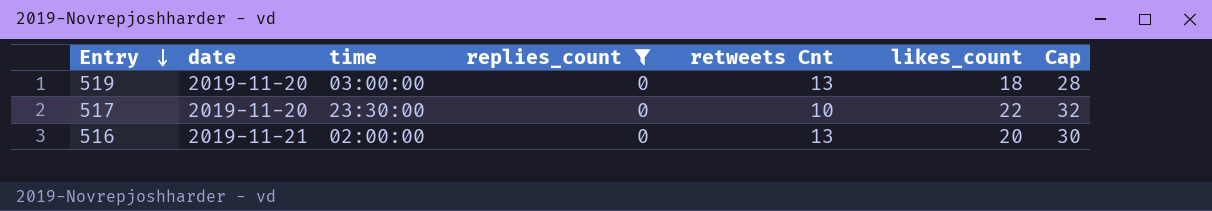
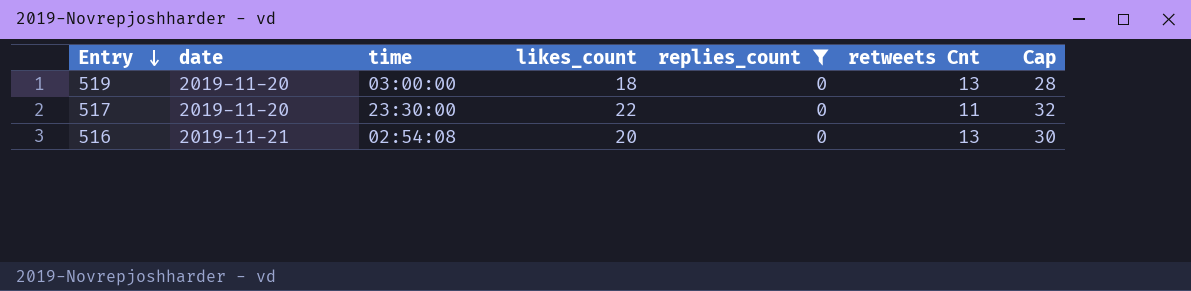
column likes_count | position: 6 -> 4
517 | retweets Cnt: 10 -> 11
516 | time: 02:00:00 -> 02:54:08

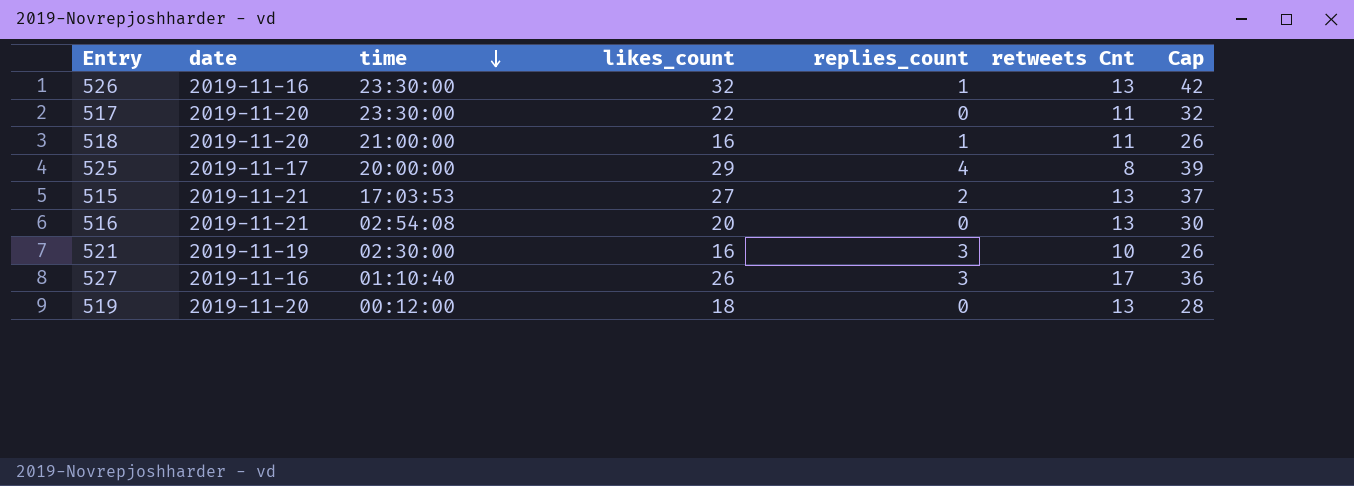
filter: replies_count = 0 -> none
row order: Entry descending -> time descending
519 | time: 03:00:00 -> 00:12:00

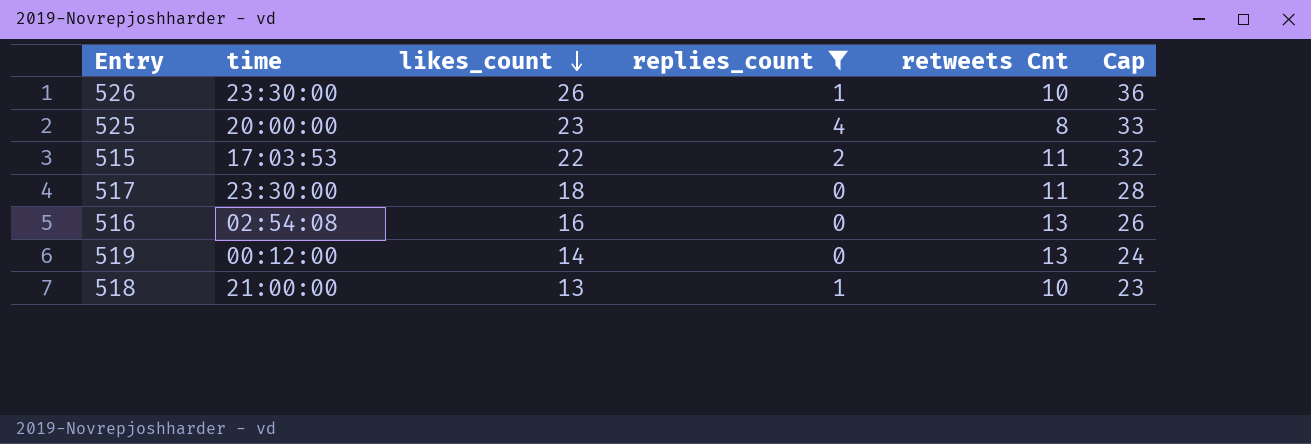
filter: none -> replies_count != 3
row order: time descending -> likes_count descending
column date | position: 2 -> none
526 | likes_count: 32 -> 26
526 | retweets Cnt: 13 -> 10
526 | Cap: 42 -> 36
525 | likes_count: 29 -> 23
525 | Cap: 39 -> 33
515 | likes_count: 27 -> 22
515 | retweets Cnt: 13 -> 11
515 | Cap: 37 -> 32
517 | likes_count: 22 -> 18
517 | Cap: 32 -> 28
516 | likes_count: 20 -> 16
516 | Cap: 30 -> 26
519 | likes_count: 18 -> 14
519 | Cap: 28 -> 24
518 | likes_count: 16 -> 13
518 | retweets Cnt: 11 -> 10
518 | Cap: 26 -> 23

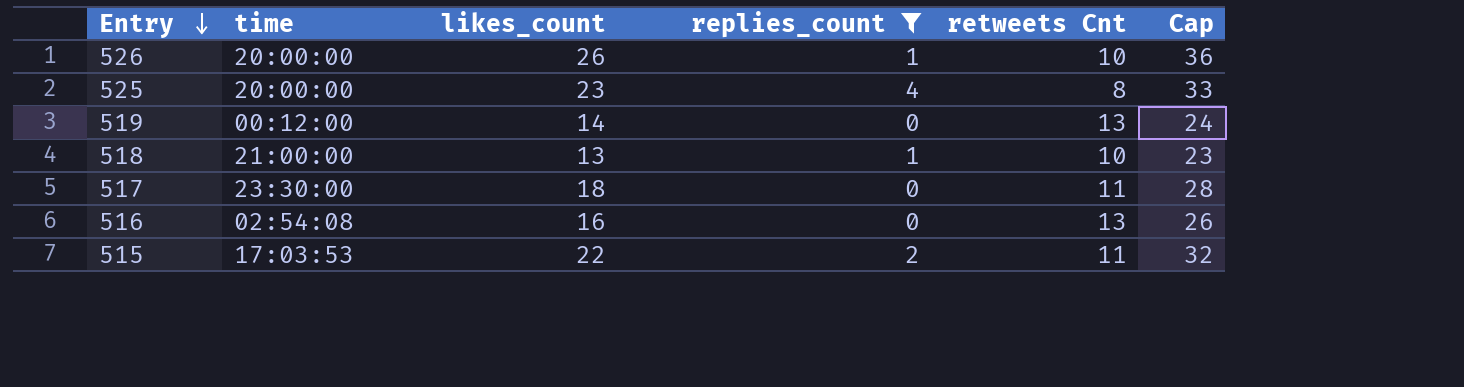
row order: likes_count descending -> Entry descending
526 | time: 23:30:00 -> 20:00:00

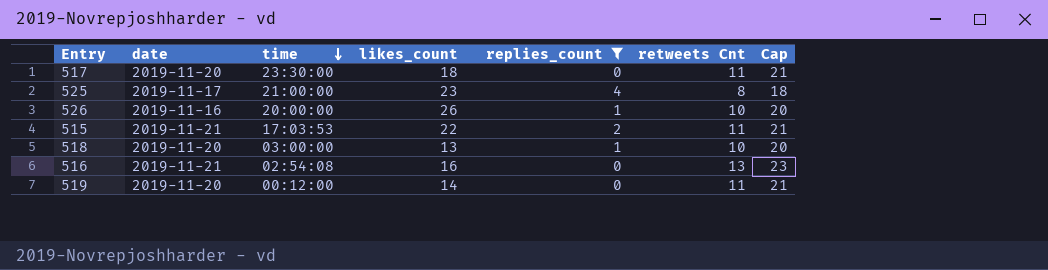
row order: Entry descending -> time descending
column date | position: none -> 2
column Cap | formula: [likes_count] + 10 -> [retweets Cnt] + 10
525 | time: 20:00:00 -> 21:00:00
518 | time: 21:00:00 -> 03:00:00
519 | retweets Cnt: 13 -> 11

